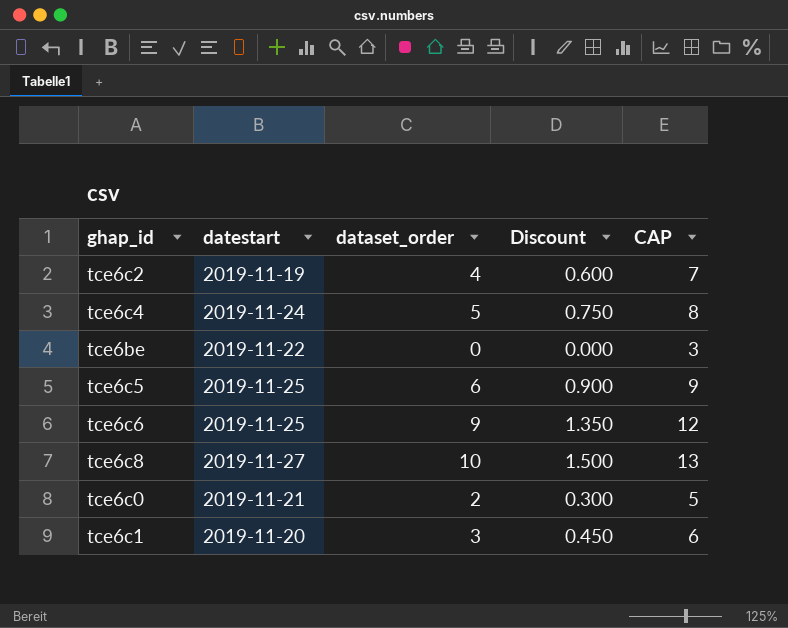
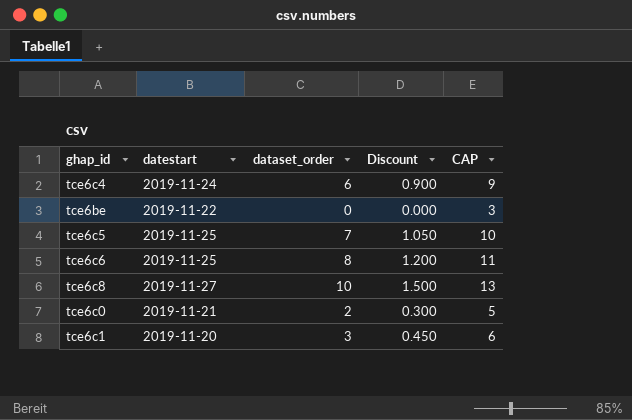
row tce6c2: 2019-11-19 | 4 | 0.600 | 7 -> none
tce6c4 | dataset_order: 5 -> 6
tce6c4 | Discount: 0.750 -> 0.900
tce6c4 | CAP: 8 -> 9
tce6c5 | dataset_order: 6 -> 7
tce6c5 | Discount: 0.900 -> 1.050
tce6c5 | CAP: 9 -> 10
tce6c6 | dataset_order: 9 -> 8
tce6c6 | Discount: 1.350 -> 1.200
tce6c6 | CAP: 12 -> 11

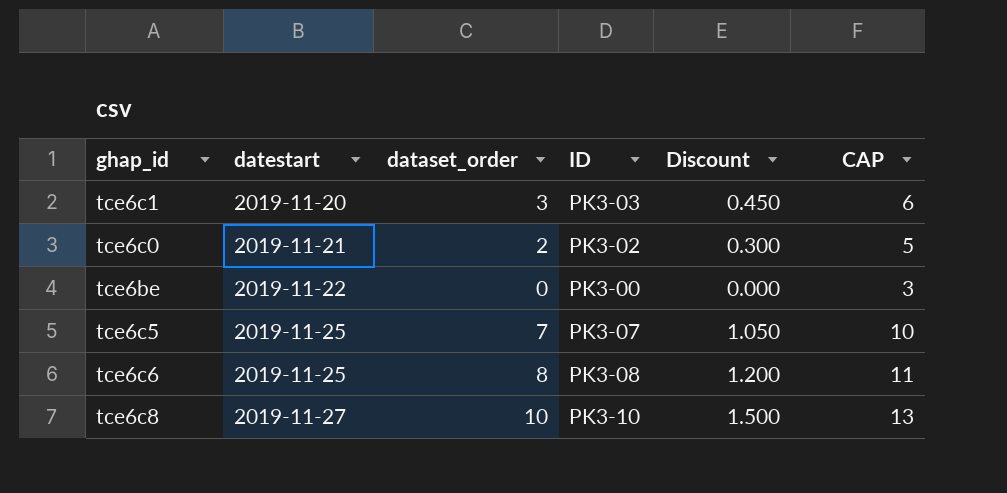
row order: none -> datestart ascending
column ID | position: none -> 4
row tce6c4: 2019-11-24 | 6 | 0.900 | 9 -> none

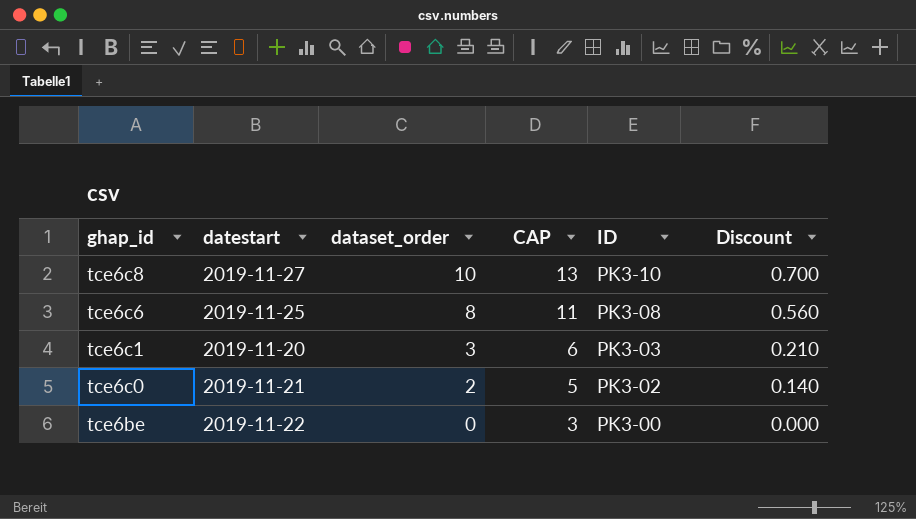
row order: datestart ascending -> ghap_id descending
column CAP | position: 6 -> 4
column Discount | formula: [dataset_order] * 0.15 -> [dataset_order] * 0.07
row tce6c5: 2019-11-25 | 7 | PK3-07 | 1.050 | 10 -> none

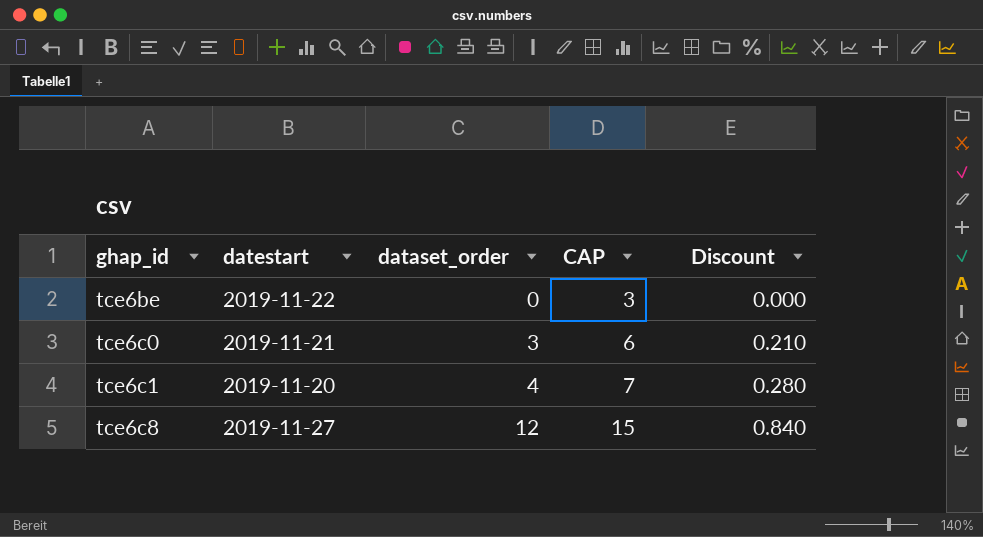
row order: ghap_id descending -> ghap_id ascending
column ID | position: 5 -> none
row tce6c6: 2019-11-25 | 8 | 11 | PK3-08 | 0.560 -> none
tce6c0 | dataset_order: 2 -> 3
tce6c0 | CAP: 5 -> 6
tce6c0 | Discount: 0.140 -> 0.210
tce6c1 | dataset_order: 3 -> 4
tce6c1 | CAP: 6 -> 7
tce6c1 | Discount: 0.210 -> 0.280
tce6c8 | dataset_order: 10 -> 12
tce6c8 | CAP: 13 -> 15
tce6c8 | Discount: 0.700 -> 0.840

